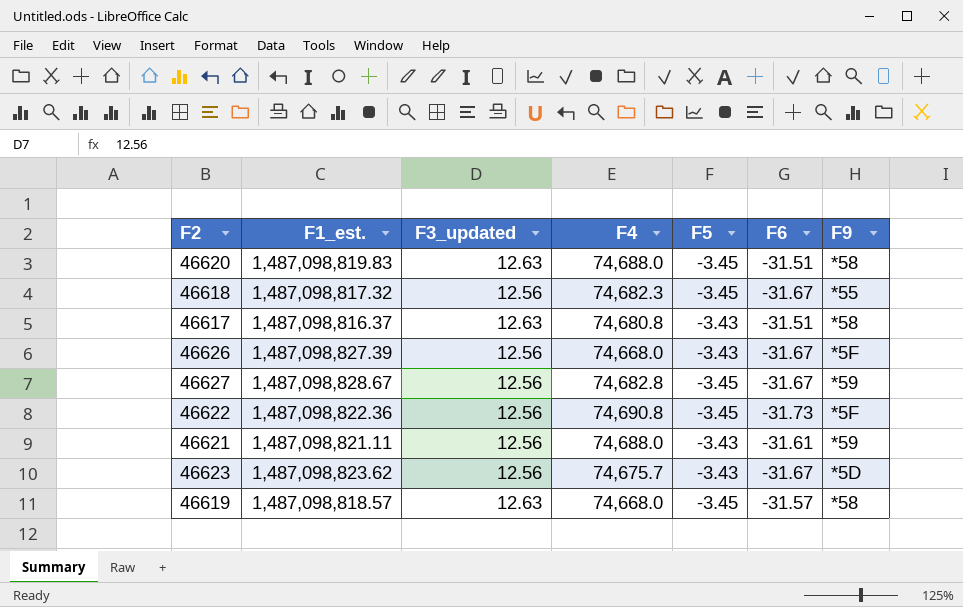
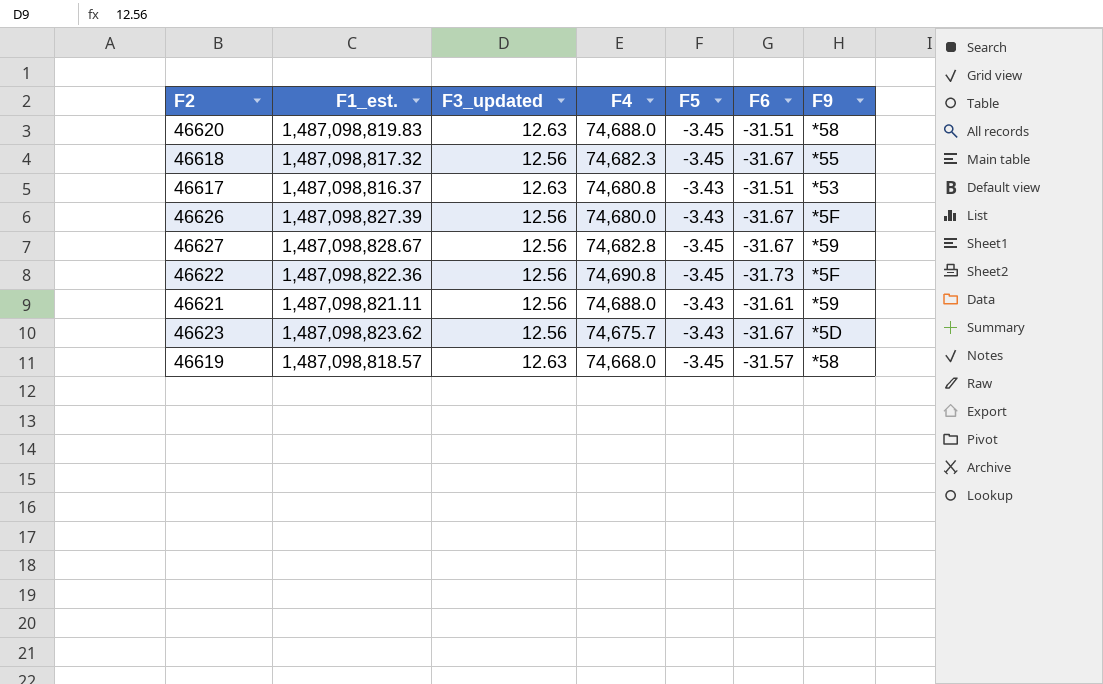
46617 | F9: *58 -> *53
46626 | F4: 74,668.0 -> 74,680.0

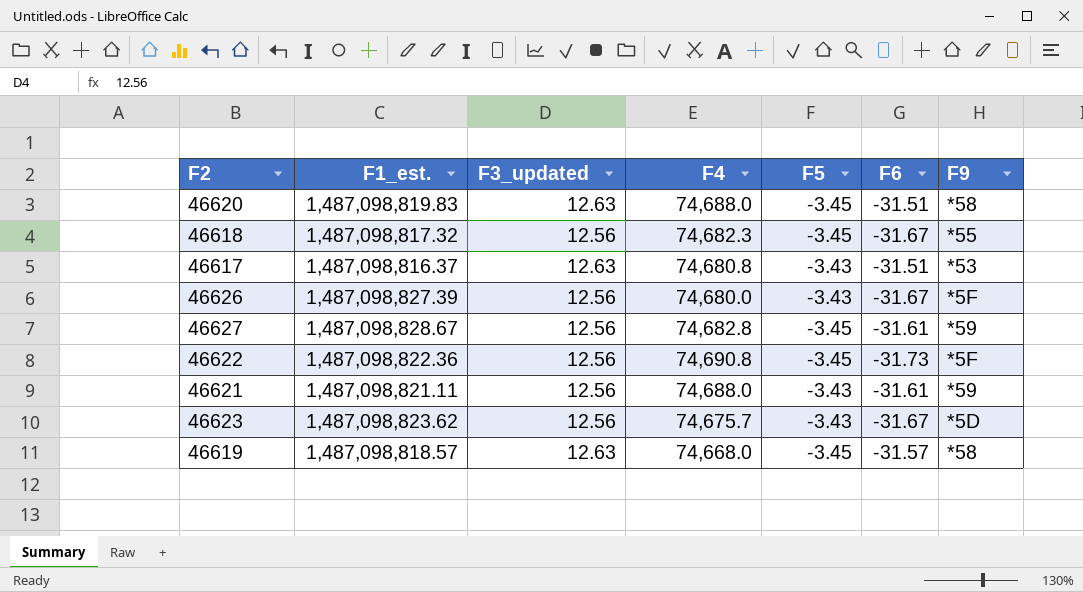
46627 | F6: -31.67 -> -31.61

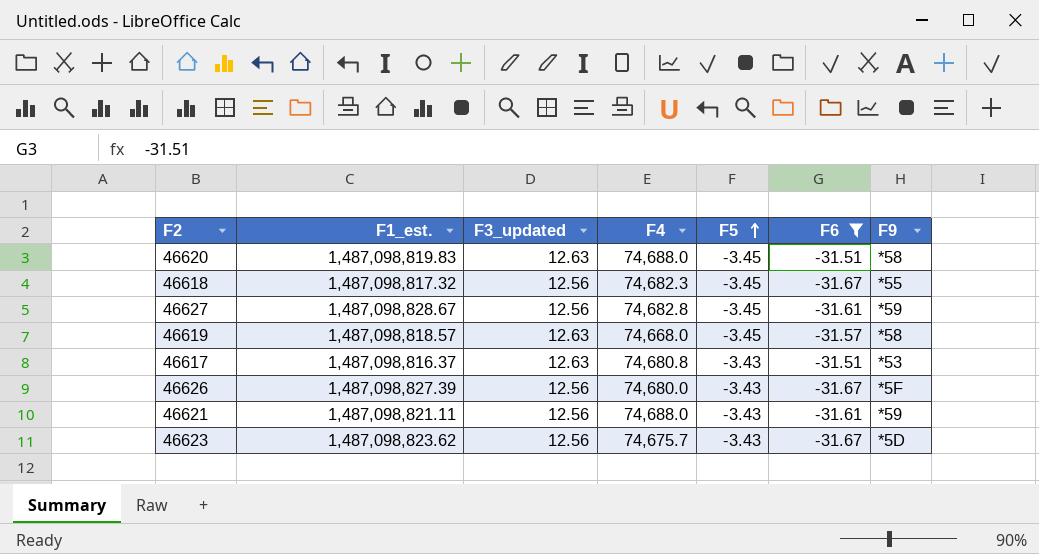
filter: none -> F6 != -31.73
row order: none -> F5 ascending

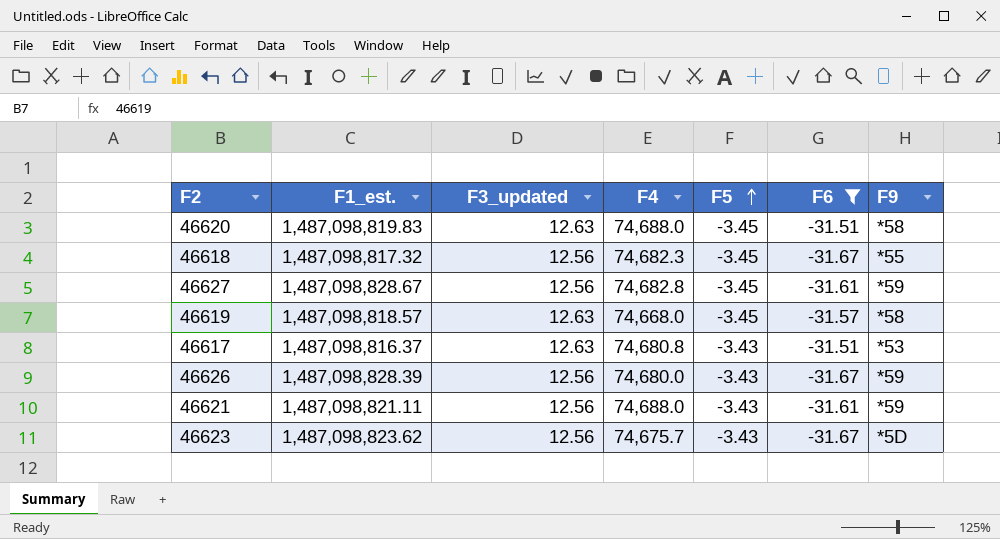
46626 | F1_est.: 1,487,098,827.39 -> 1,487,098,828.39
46626 | F9: *5F -> *59

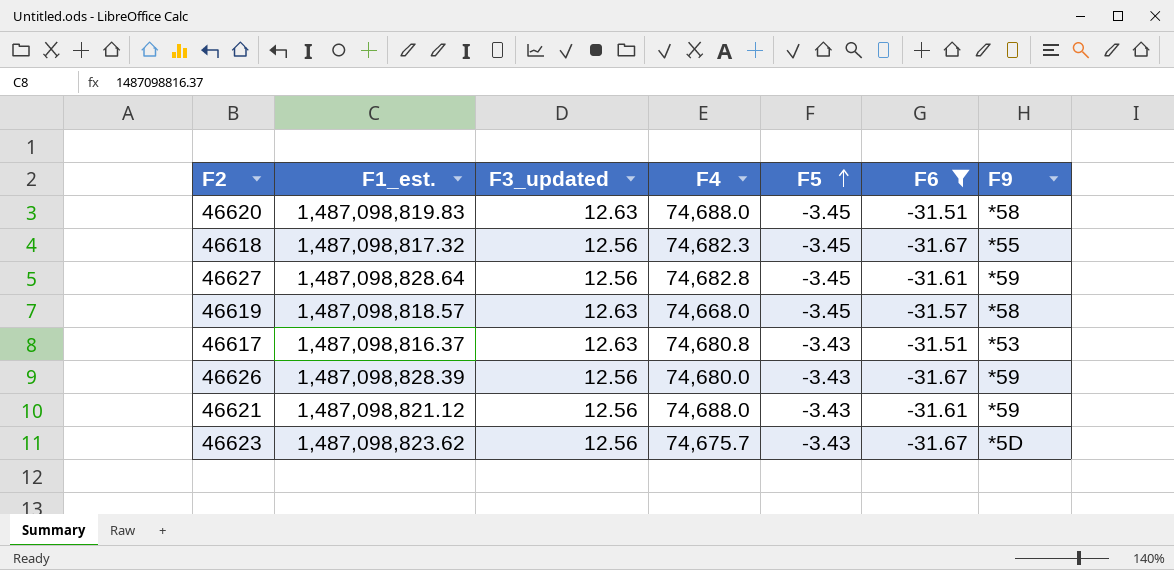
46627 | F1_est.: 1,487,098,828.67 -> 1,487,098,828.64
46621 | F1_est.: 1,487,098,821.11 -> 1,487,098,821.12

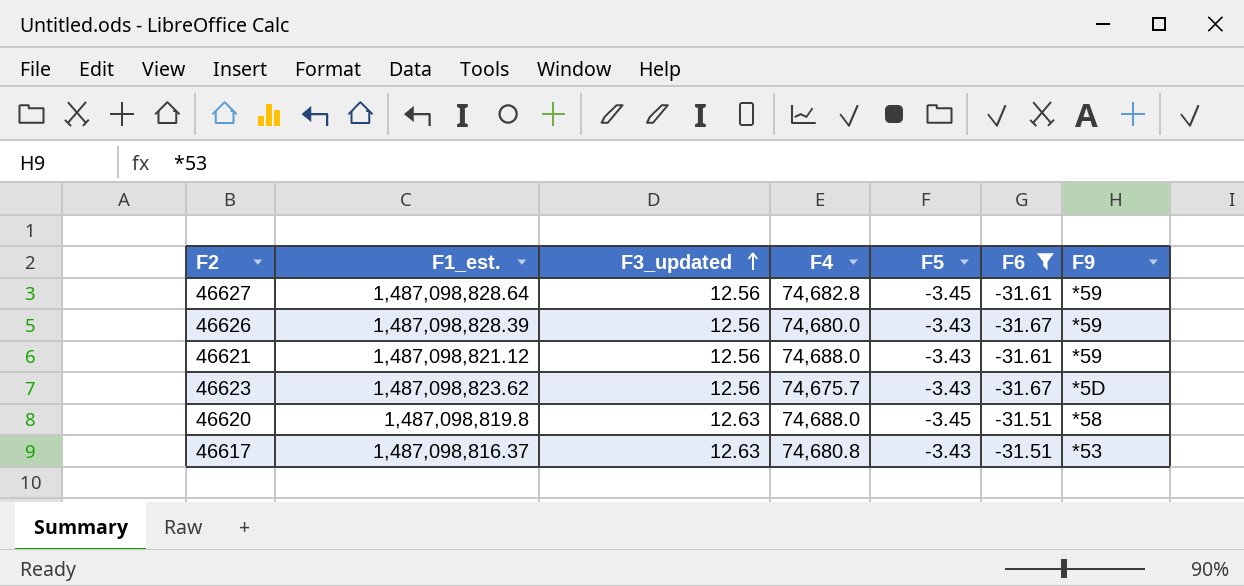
row order: F5 ascending -> F3_updated ascending
row 46618: 1,487,098,817.32 | 12.56 | 74,682.3 | -3.45 | -31.67 | *55 -> none
row 46619: 1,487,098,818.57 | 12.63 | 74,668.0 | -3.45 | -31.57 | *58 -> none
46620 | F1_est.: 1,487,098,819.83 -> 1,487,098,819.8

